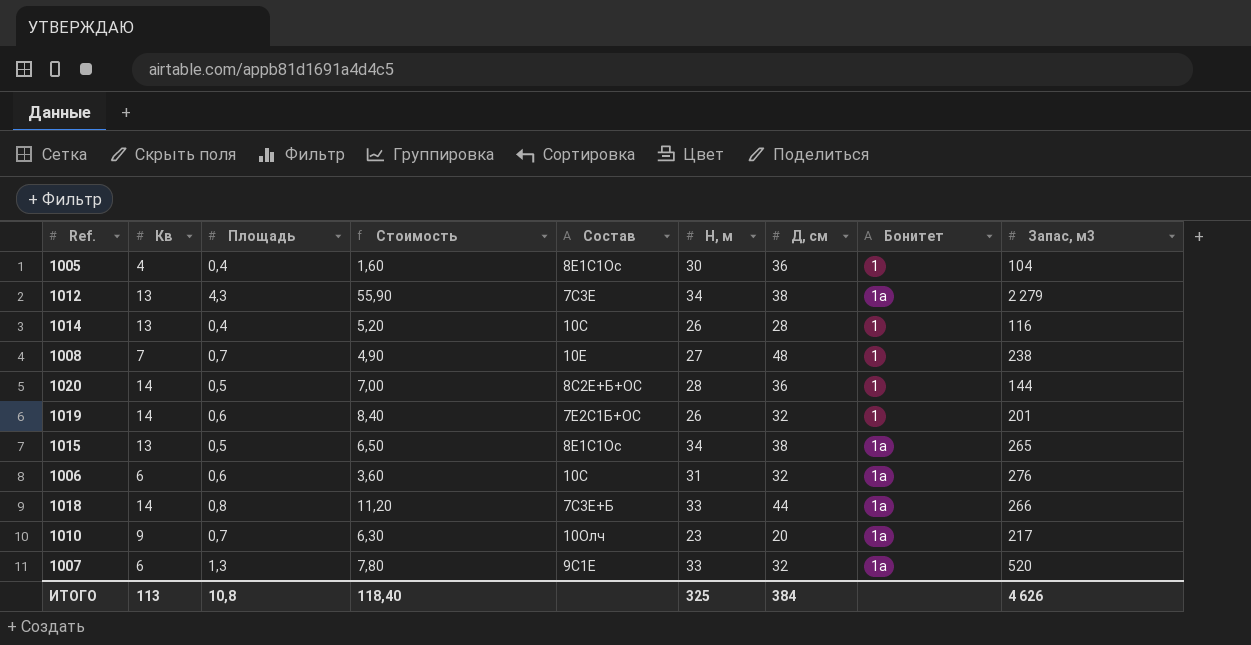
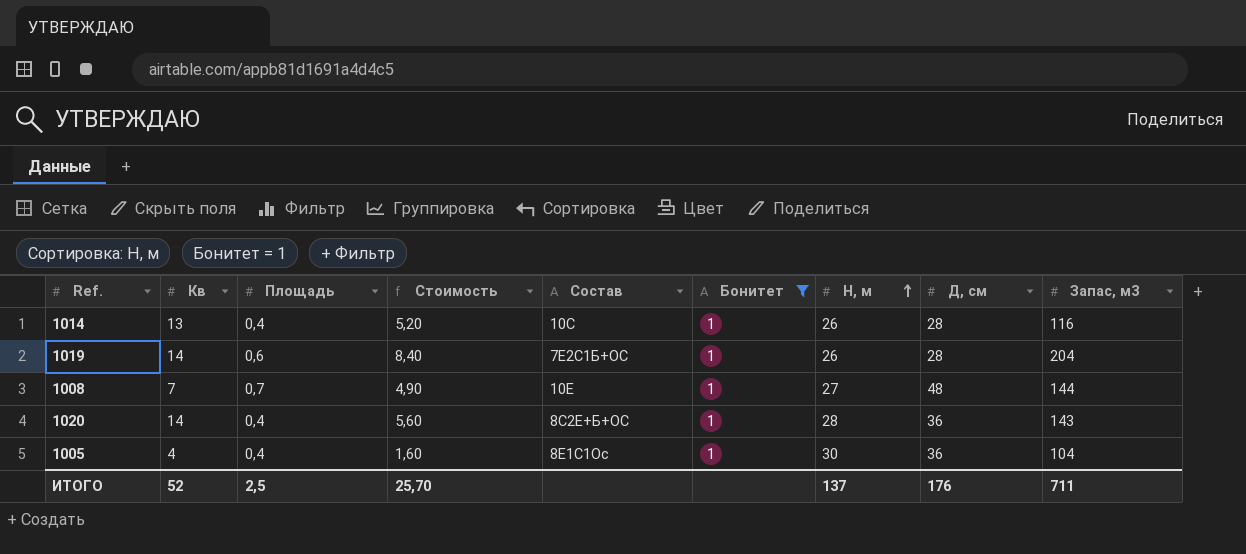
filter: none -> Бонитет = 1
row order: none -> Н, м ascending
column Бонитет | position: 8 -> 6
1019 | Д, см: 32 -> 28
1019 | Запас, м3: 201 -> 204
1008 | Запас, м3: 238 -> 144
1020 | Площадь: 0,5 -> 0,4
1020 | Стоимость: 7,00 -> 5,60
1020 | Запас, м3: 144 -> 143
ИТОГО | Кв: 113 -> 52
ИТОГО | Площадь: 10,8 -> 2,5
ИТОГО | Стоимость: 118,40 -> 25,70
ИТОГО | Н, м: 325 -> 137
ИТОГО | Д, см: 384 -> 176
ИТОГО | Запас, м3: 4 626 -> 711

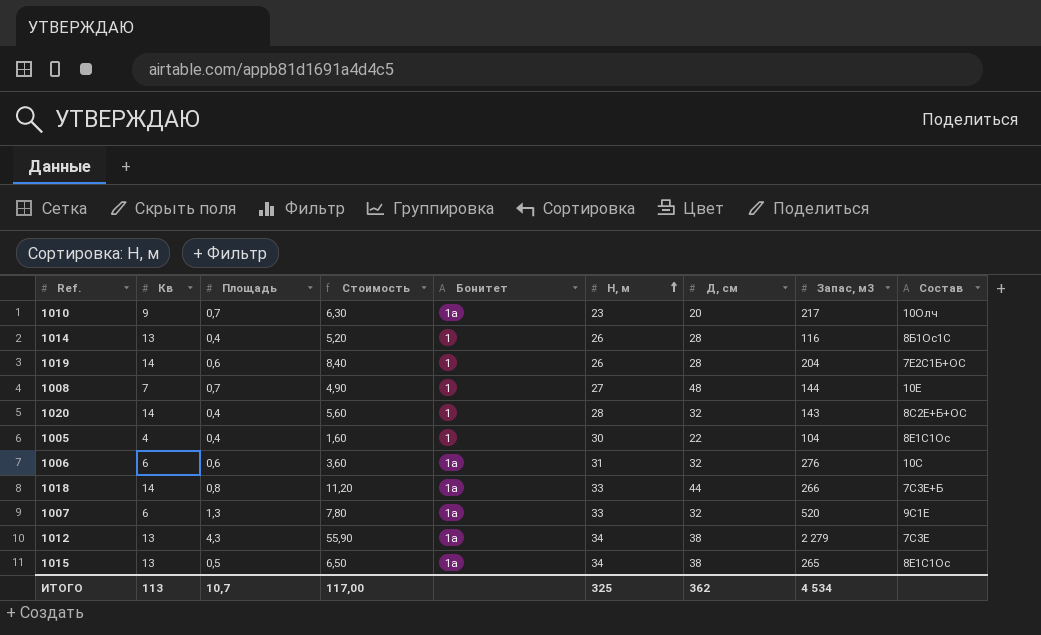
filter: Бонитет = 1 -> none
column Состав | position: 5 -> 9
1014 | Состав: 10С -> 8Б1Ос1С
1020 | Д, см: 36 -> 32
1005 | Д, см: 36 -> 22
ИТОГО | Кв: 52 -> 113
ИТОГО | Площадь: 2,5 -> 10,7
ИТОГО | Стоимость: 25,70 -> 117,00
ИТОГО | Н, м: 137 -> 325
ИТОГО | Д, см: 176 -> 362
ИТОГО | Запас, м3: 711 -> 4 534

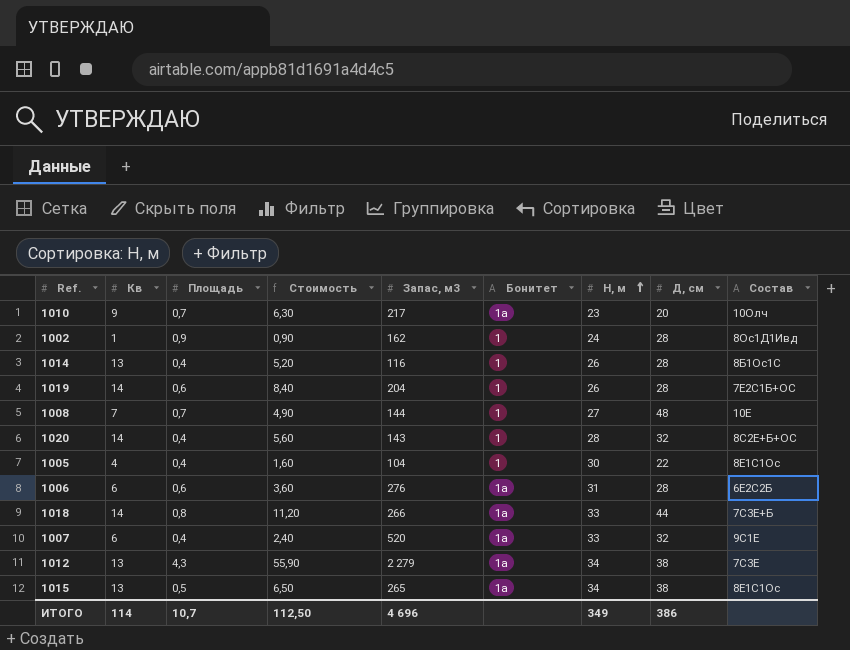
column Запас, м3 | position: 8 -> 5
row 1002: none -> 1 | 0,9 | 0,90 | 162 | 1 | 24 | 28 | 8Ос1Д1Ивд
1006 | Д, см: 32 -> 28
1006 | Состав: 10С -> 6Е2С2Б
1007 | Площадь: 1,3 -> 0,4
1007 | Стоимость: 7,80 -> 2,40
ИТОГО | Кв: 113 -> 114
ИТОГО | Стоимость: 117,00 -> 112,50
ИТОГО | Запас, м3: 4 534 -> 4 696
ИТОГО | Н, м: 325 -> 349
ИТОГО | Д, см: 362 -> 386

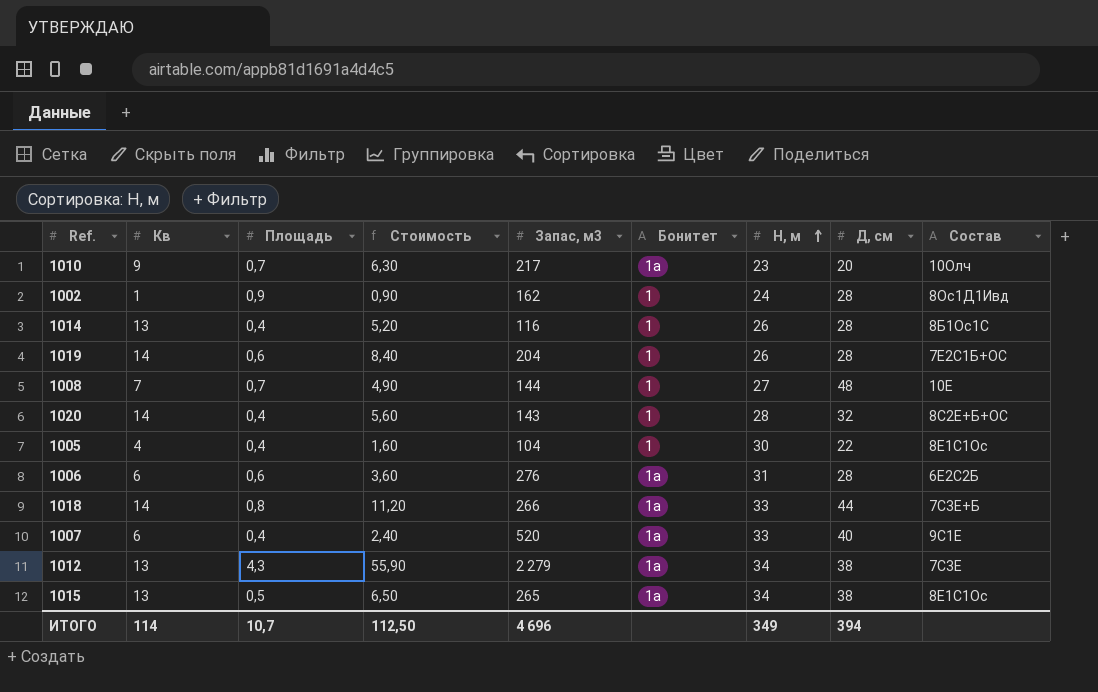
1007 | Д, см: 32 -> 40
ИТОГО | Д, см: 386 -> 394

